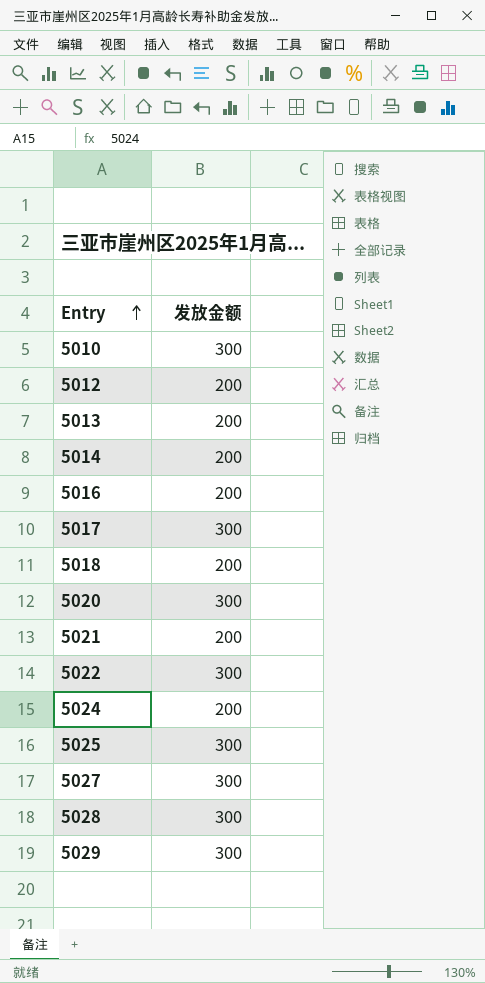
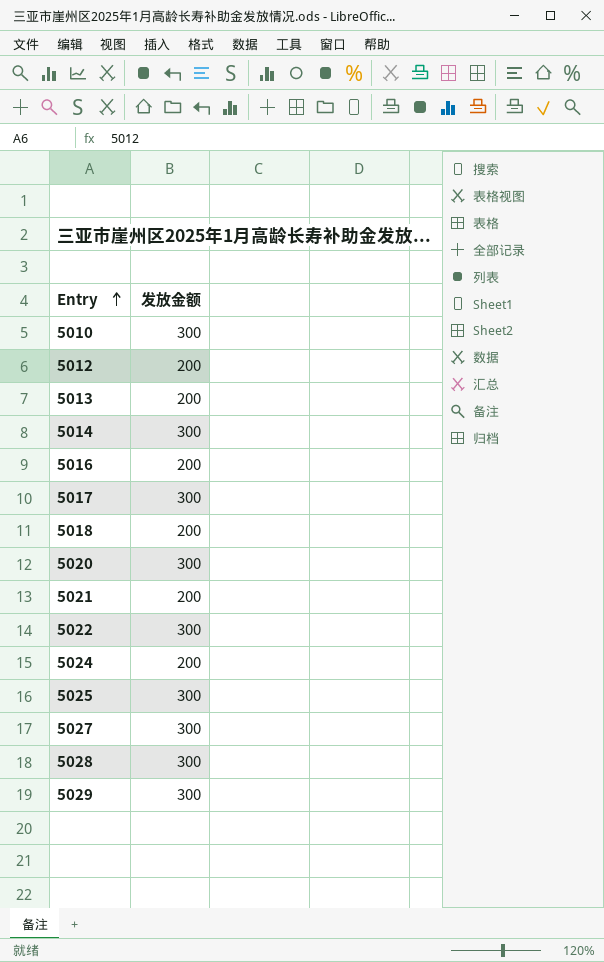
5014 | 发放金额: 200 -> 300

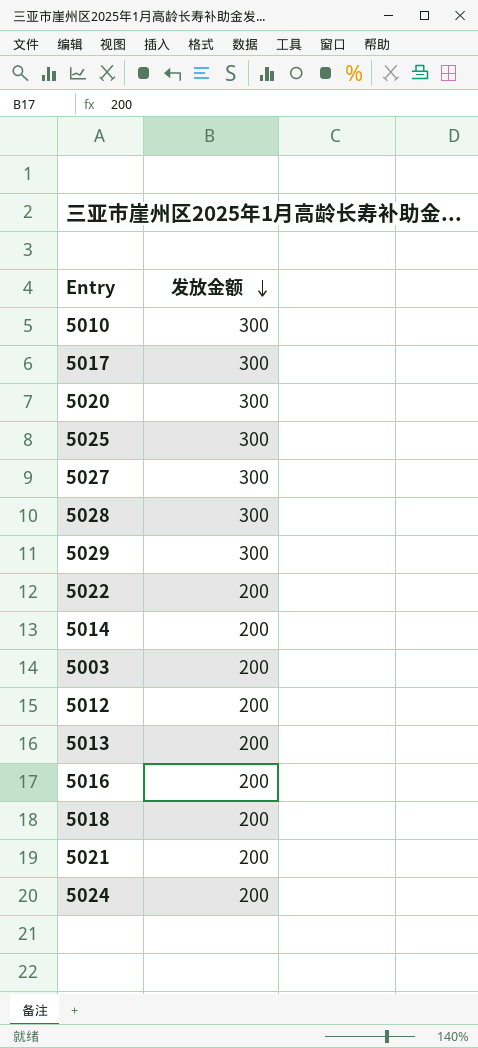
row order: Entry ascending -> 发放金额 descending
5022 | 发放金额: 300 -> 200
5014 | 发放金额: 300 -> 200
row 5003: none -> 200

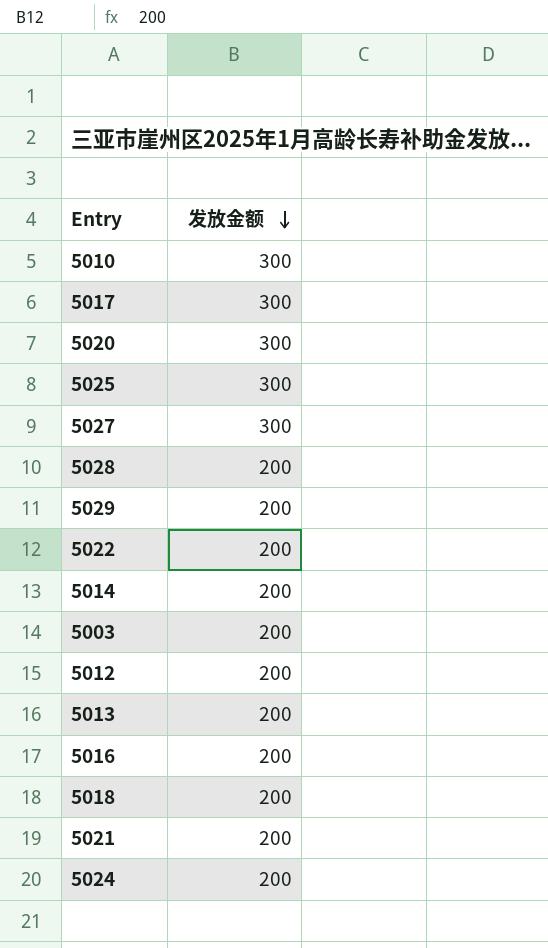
5028 | 发放金额: 300 -> 200
5029 | 发放金额: 300 -> 200

